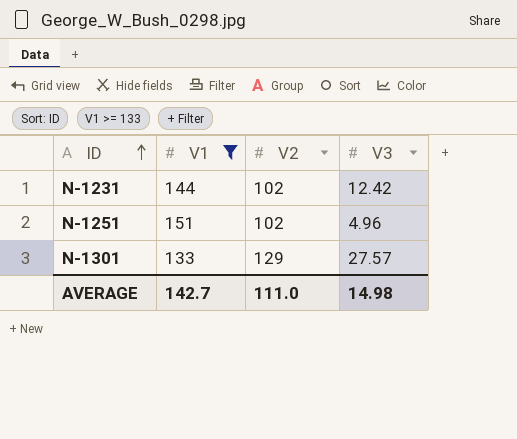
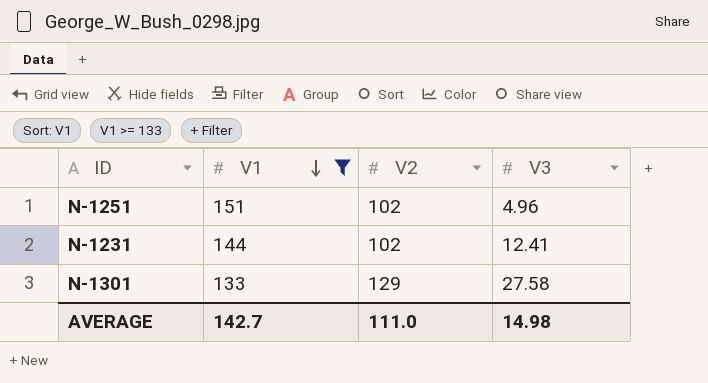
row order: ID ascending -> V1 descending
N-1231 | V3: 12.42 -> 12.41
N-1301 | V3: 27.57 -> 27.58

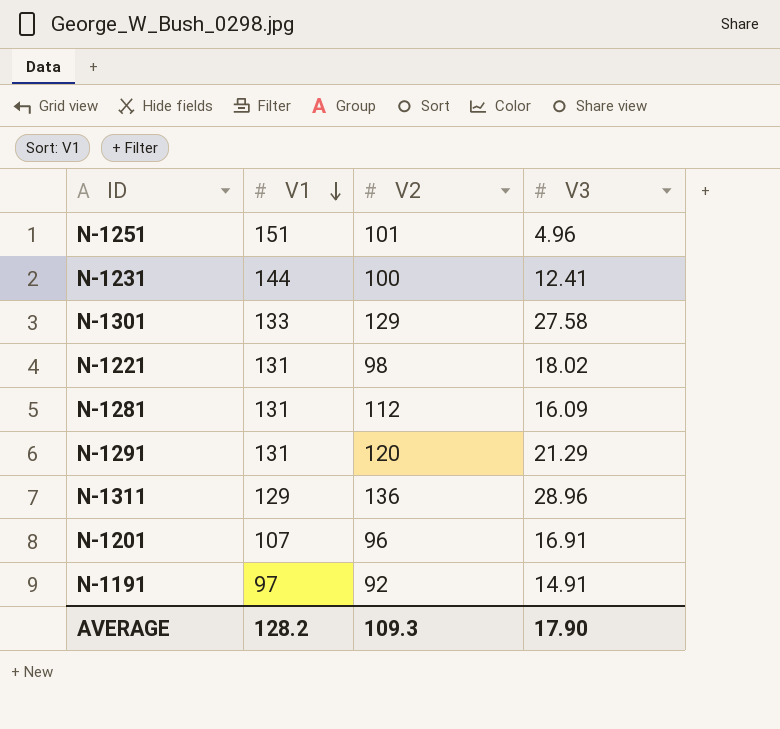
filter: V1 >= 133 -> none
N-1251 | V2: 102 -> 101
N-1231 | V2: 102 -> 100
AVERAGE | V1: 142.7 -> 128.2
AVERAGE | V2: 111.0 -> 109.3
AVERAGE | V3: 14.98 -> 17.90

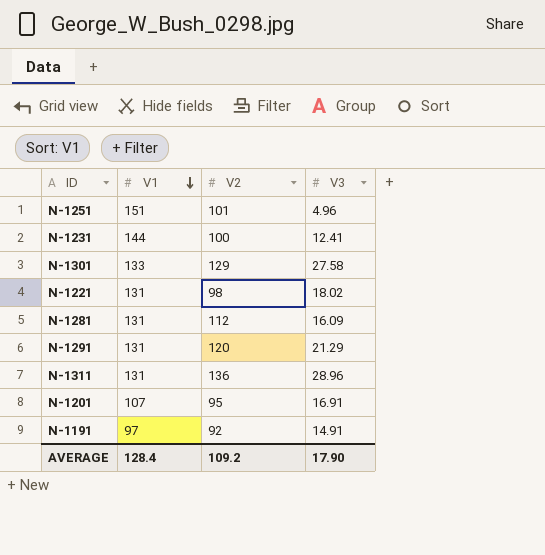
N-1311 | V1: 129 -> 131
N-1201 | V2: 96 -> 95
AVERAGE | V1: 128.2 -> 128.4
AVERAGE | V2: 109.3 -> 109.2

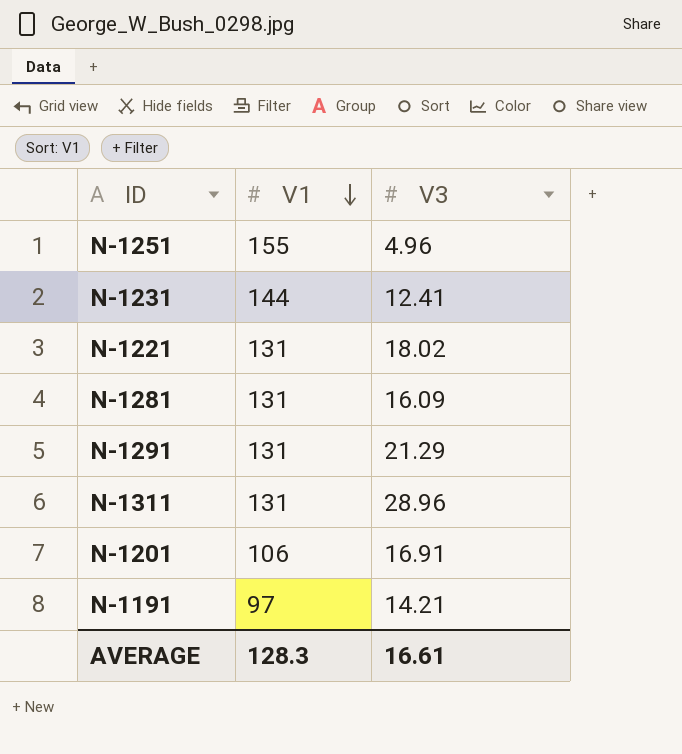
column V2 | position: 3 -> none
row N-1301: 133 | 129 | 27.58 -> none
N-1251 | V1: 151 -> 155
N-1201 | V1: 107 -> 106
N-1191 | V3: 14.91 -> 14.21
AVERAGE | V1: 128.4 -> 128.3
AVERAGE | V3: 17.90 -> 16.61

